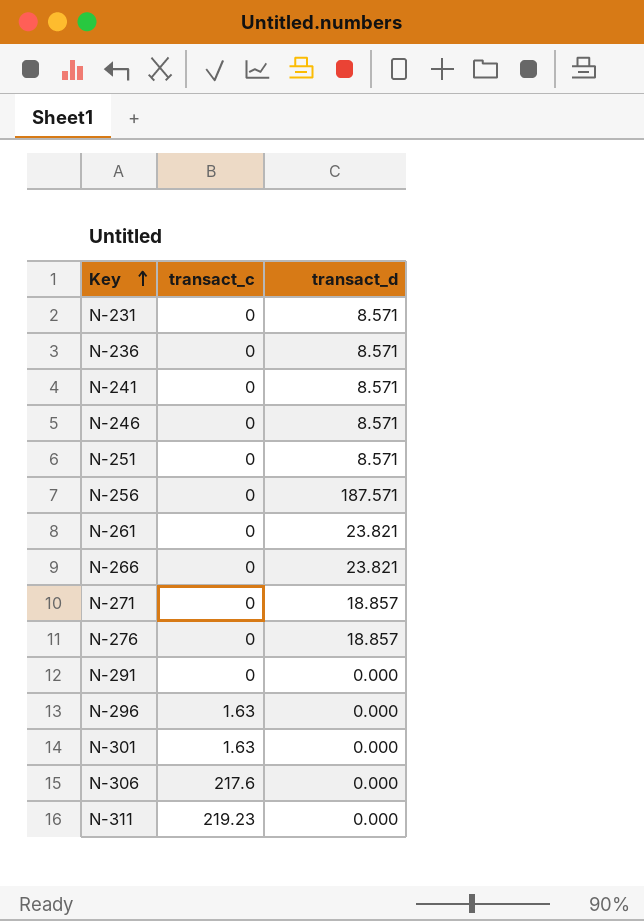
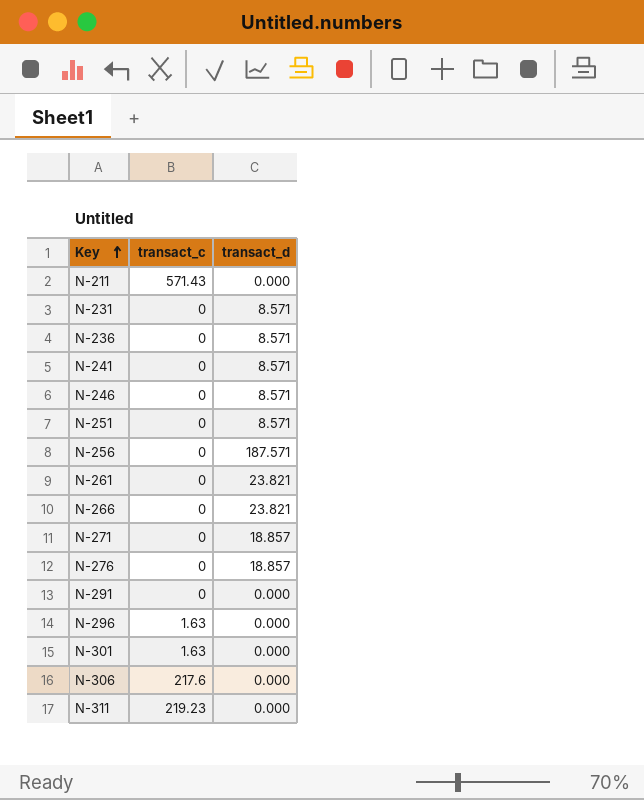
row N-211: none -> 571.43 | 0.000

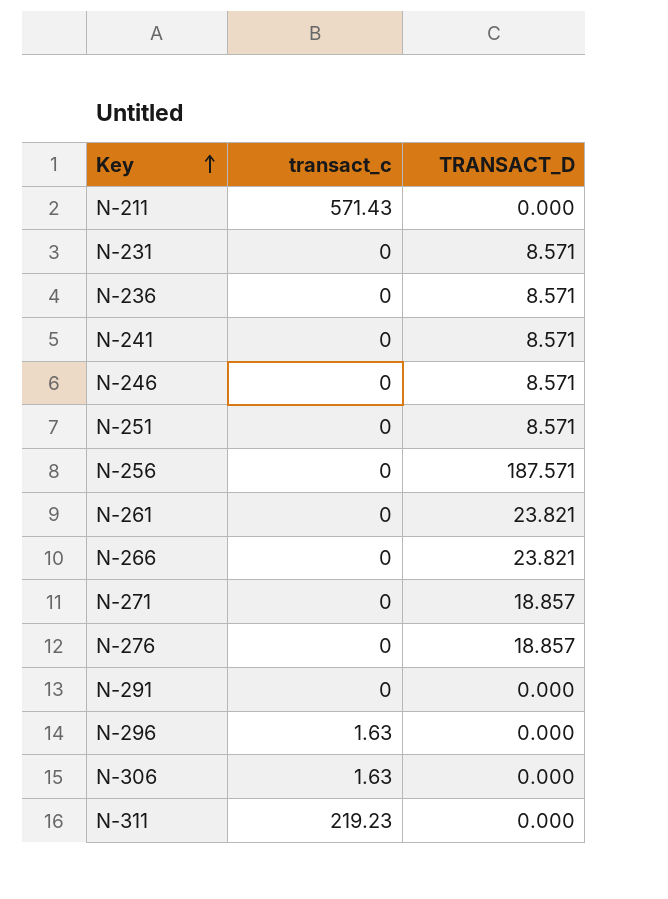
column name: transact_d -> TRANSACT_D
row N-301: 1.63 | 0.000 -> none
N-306 | transact_c: 217.6 -> 1.63

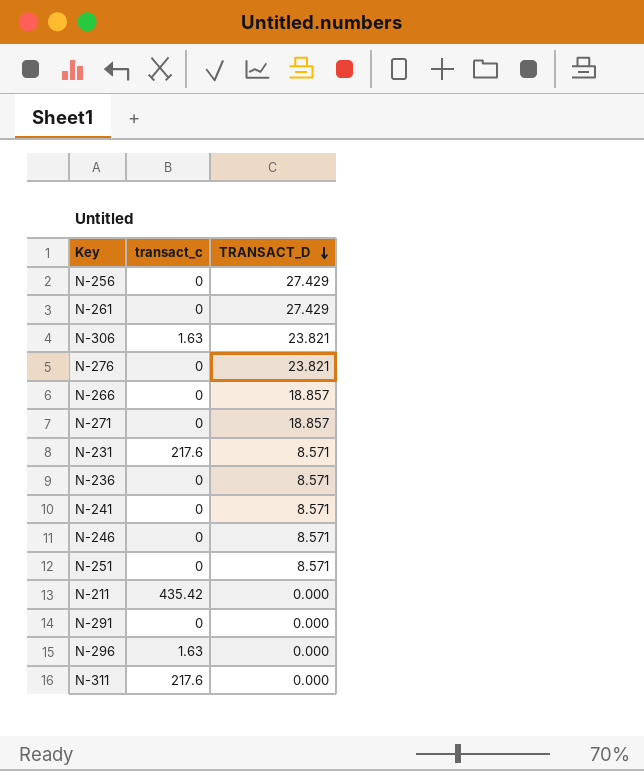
row order: Key ascending -> TRANSACT_D descending
N-256 | TRANSACT_D: 187.571 -> 27.429
N-261 | TRANSACT_D: 23.821 -> 27.429
N-306 | TRANSACT_D: 0.000 -> 23.821
N-276 | TRANSACT_D: 18.857 -> 23.821
N-266 | TRANSACT_D: 23.821 -> 18.857
N-231 | transact_c: 0 -> 217.6
N-211 | transact_c: 571.43 -> 435.42
N-311 | transact_c: 219.23 -> 217.6

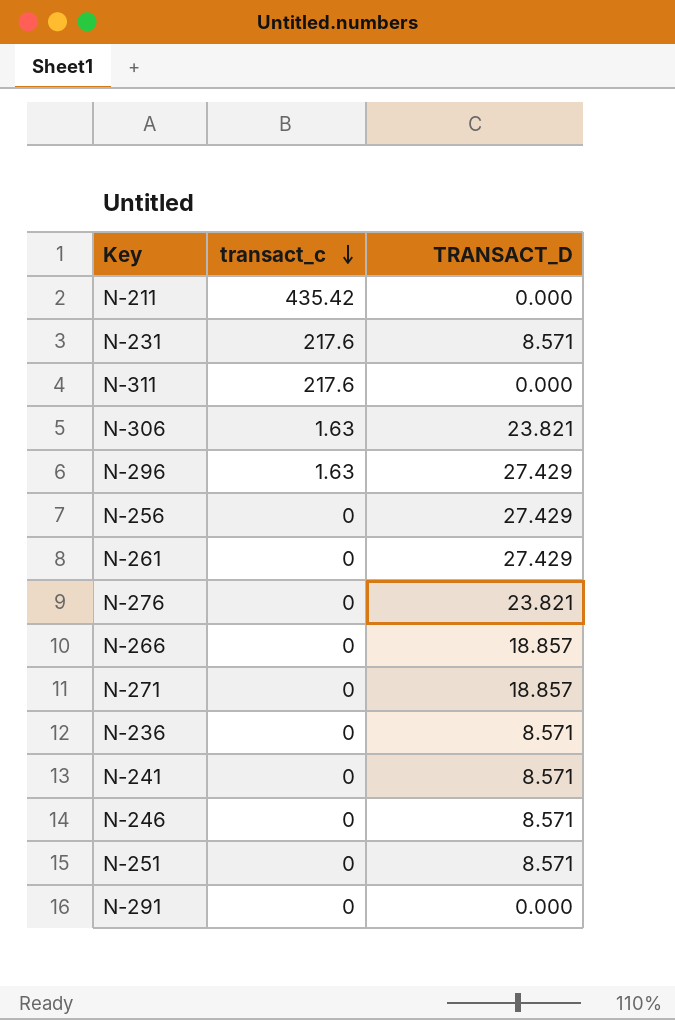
row order: TRANSACT_D descending -> transact_c descending
N-296 | TRANSACT_D: 0.000 -> 27.429

